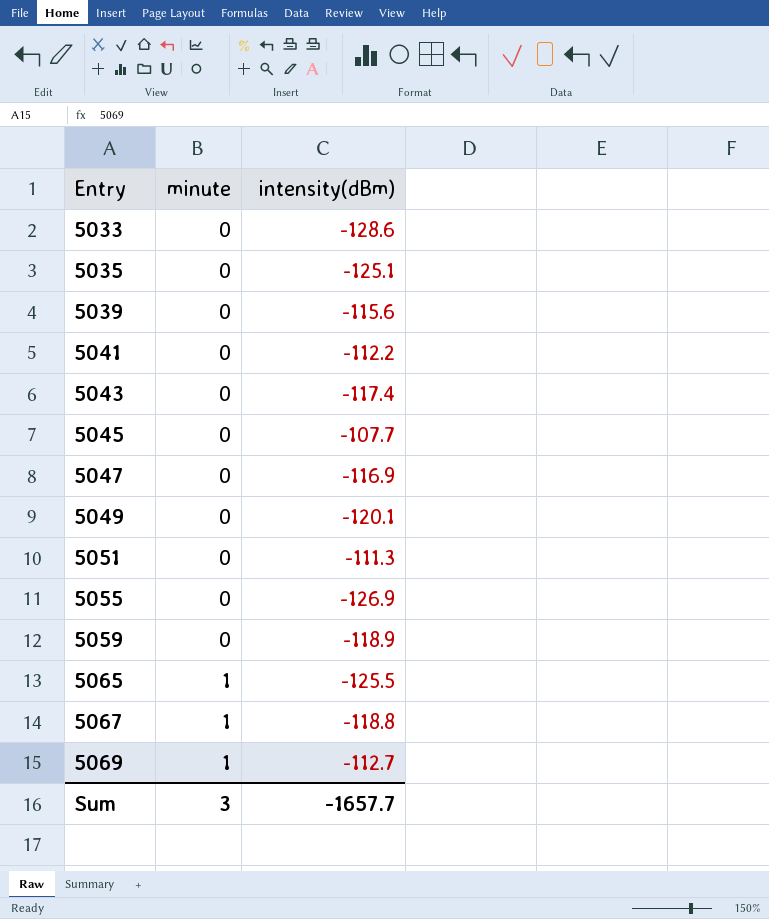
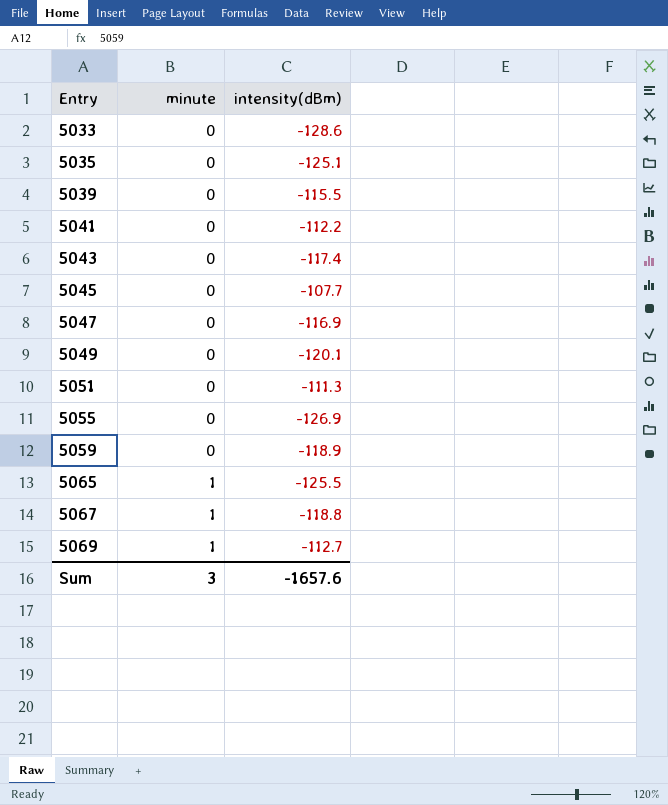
5039 | intensity(dBm): -115.6 -> -115.5
Sum | intensity(dBm): -1657.7 -> -1657.6

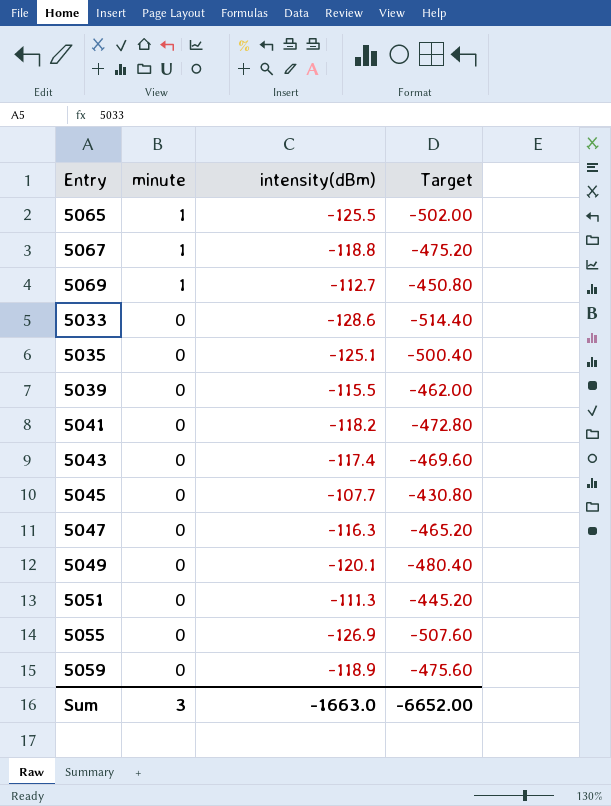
row order: Entry ascending -> minute descending
column Target | formula: none -> [intensity(dBm)] * 4
5041 | intensity(dBm): -112.2 -> -118.2
5047 | intensity(dBm): -116.9 -> -116.3
Sum | intensity(dBm): -1657.6 -> -1663.0

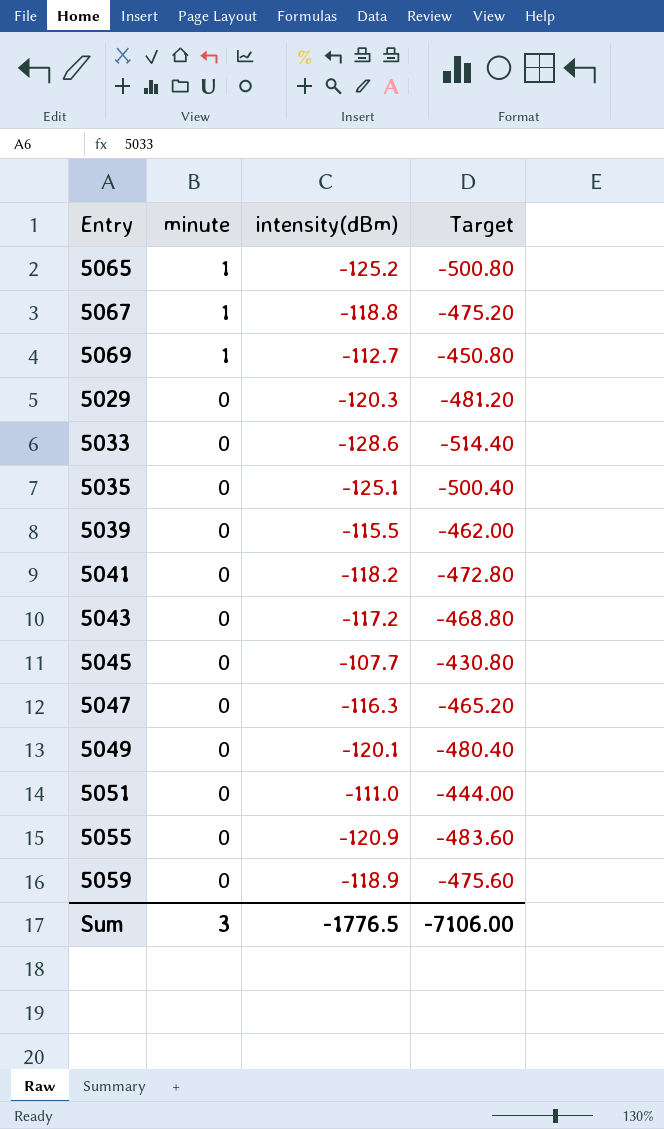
5065 | intensity(dBm): -125.5 -> -125.2
5065 | Target: -502.00 -> -500.80
row 5029: none -> 0 | -120.3 | -481.20
5043 | intensity(dBm): -117.4 -> -117.2
5043 | Target: -469.60 -> -468.80
5051 | intensity(dBm): -111.3 -> -111.0
5051 | Target: -445.20 -> -444.00
5055 | intensity(dBm): -126.9 -> -120.9
5055 | Target: -507.60 -> -483.60
Sum | intensity(dBm): -1663.0 -> -1776.5
Sum | Target: -6652.00 -> -7106.00

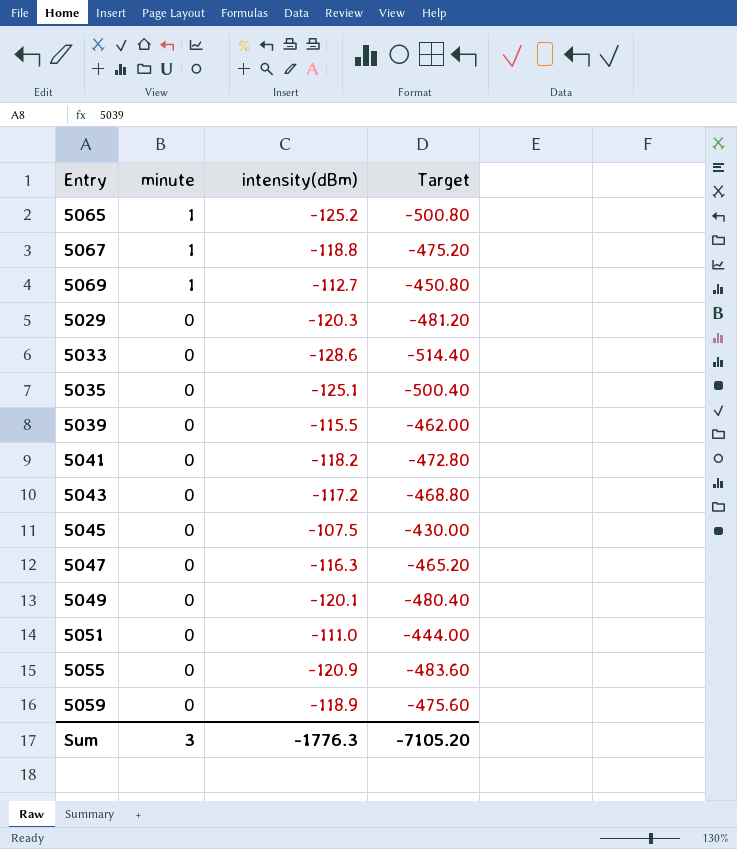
5045 | intensity(dBm): -107.7 -> -107.5
5045 | Target: -430.80 -> -430.00
Sum | intensity(dBm): -1776.5 -> -1776.3
Sum | Target: -7106.00 -> -7105.20

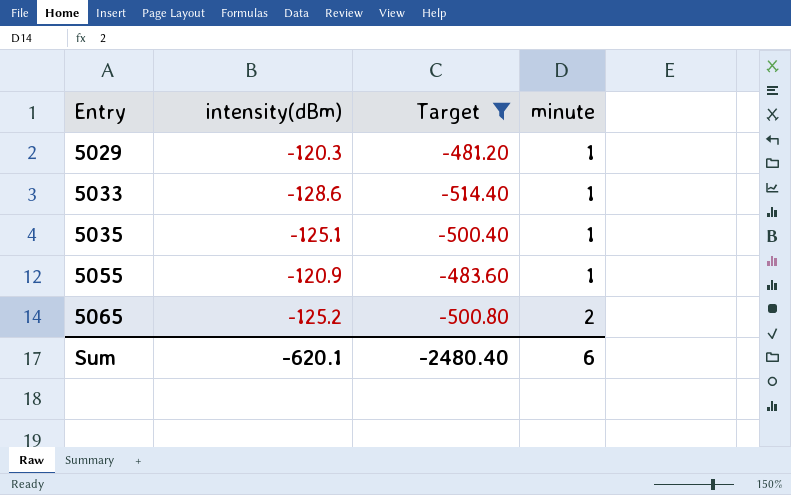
filter: none -> Target <= -481.20
row order: minute descending -> Entry ascending
column minute | position: 2 -> 4
5029 | minute: 0 -> 1
5033 | minute: 0 -> 1
5035 | minute: 0 -> 1
5055 | minute: 0 -> 1
5065 | minute: 1 -> 2
Sum | intensity(dBm): -1776.3 -> -620.1
Sum | Target: -7105.20 -> -2480.40
Sum | minute: 3 -> 6

